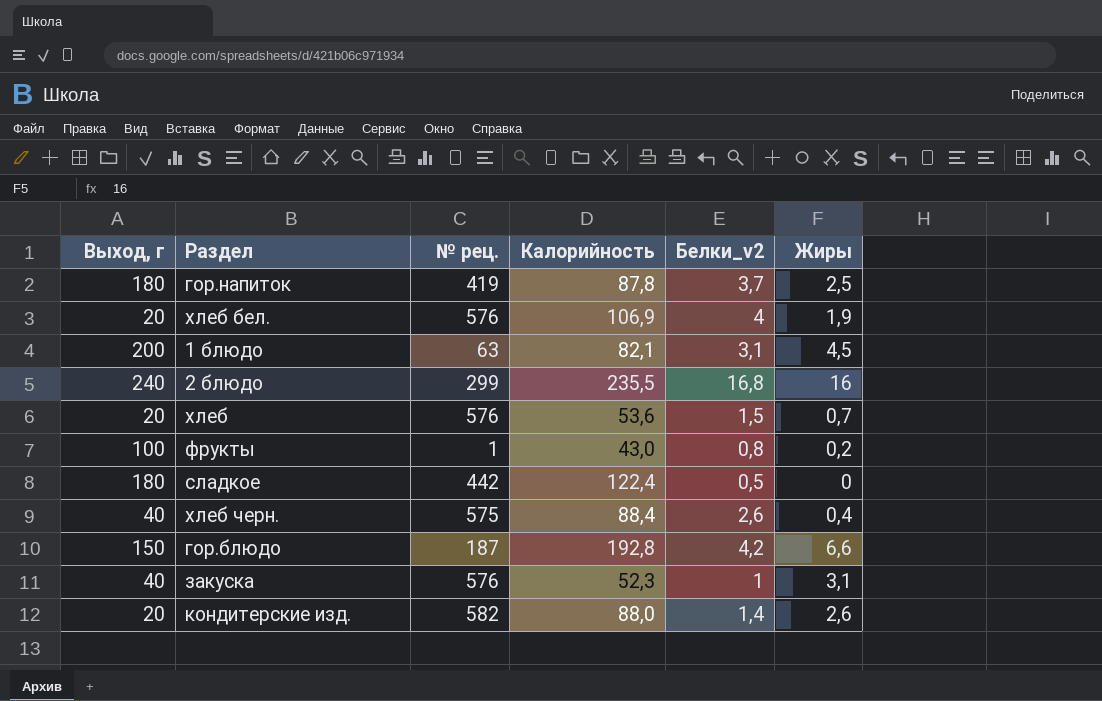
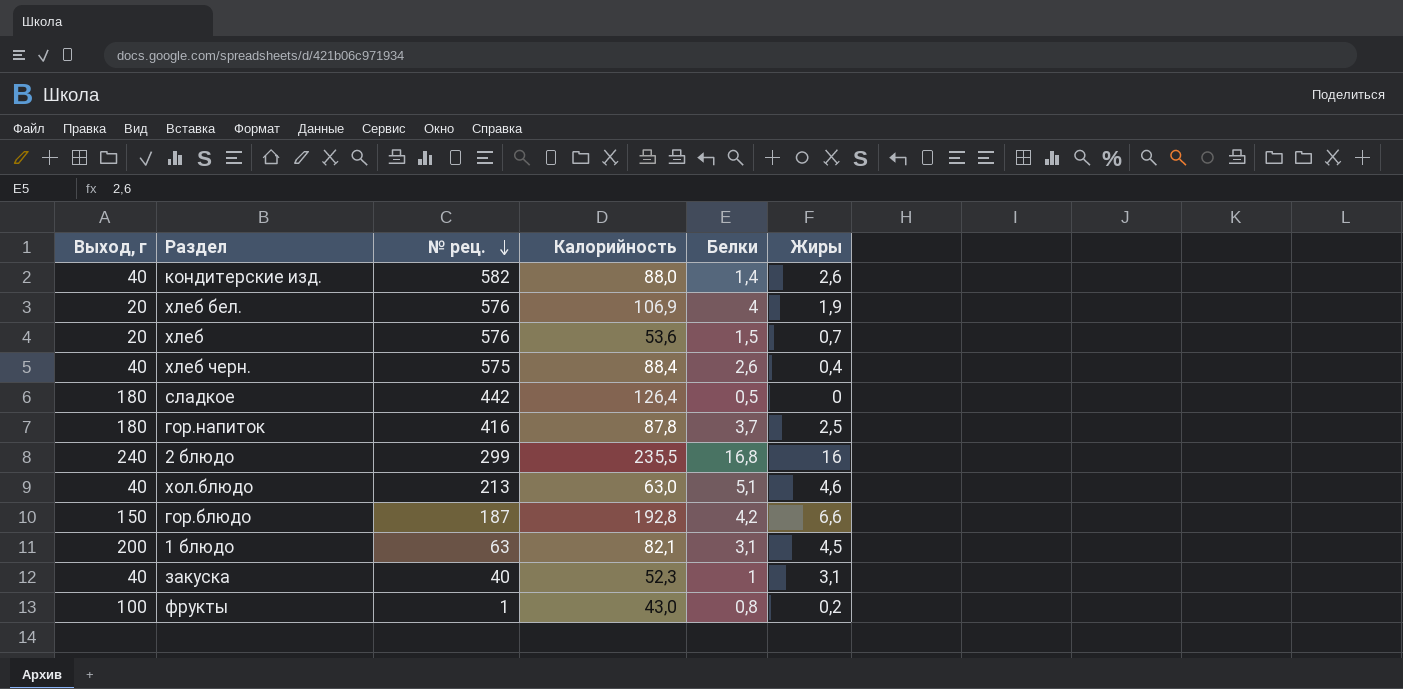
row order: none -> № рец. descending
column name: Белки_v2 -> Белки
кондитерские изд. | Выход, г: 20 -> 40
сладкое | Калорийность: 122,4 -> 126,4
гор.напиток | № рец.: 419 -> 416
row хол.блюдо: none -> 40 | 213 | 63,0 | 5,1 | 4,6
закуска | № рец.: 576 -> 40

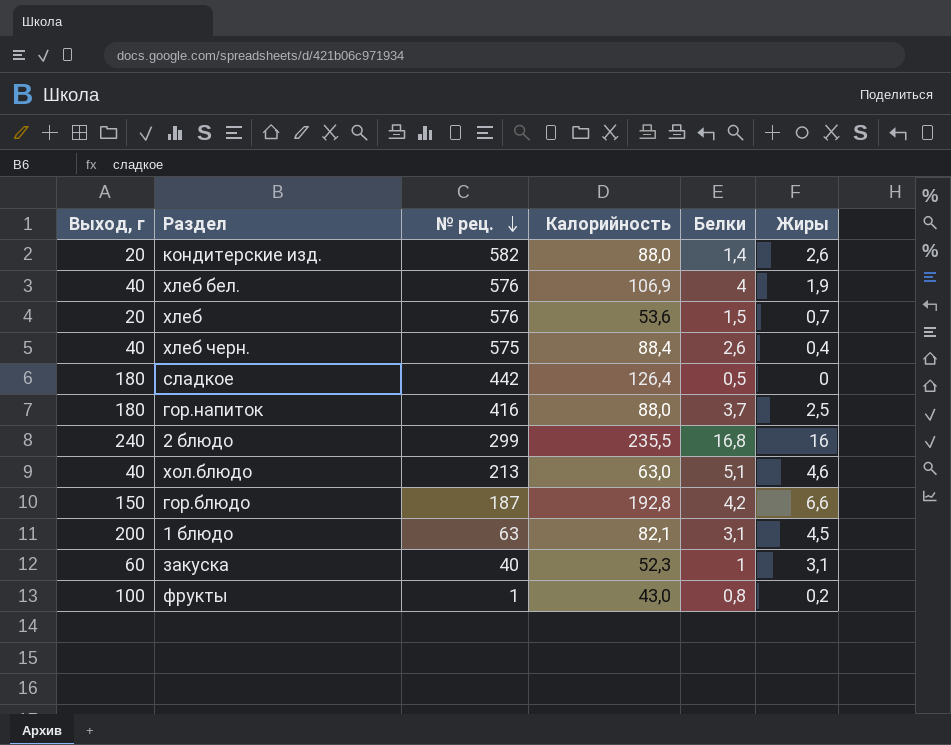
кондитерские изд. | Выход, г: 40 -> 20
хлеб бел. | Выход, г: 20 -> 40
гор.напиток | Калорийность: 87,8 -> 88,0
закуска | Выход, г: 40 -> 60

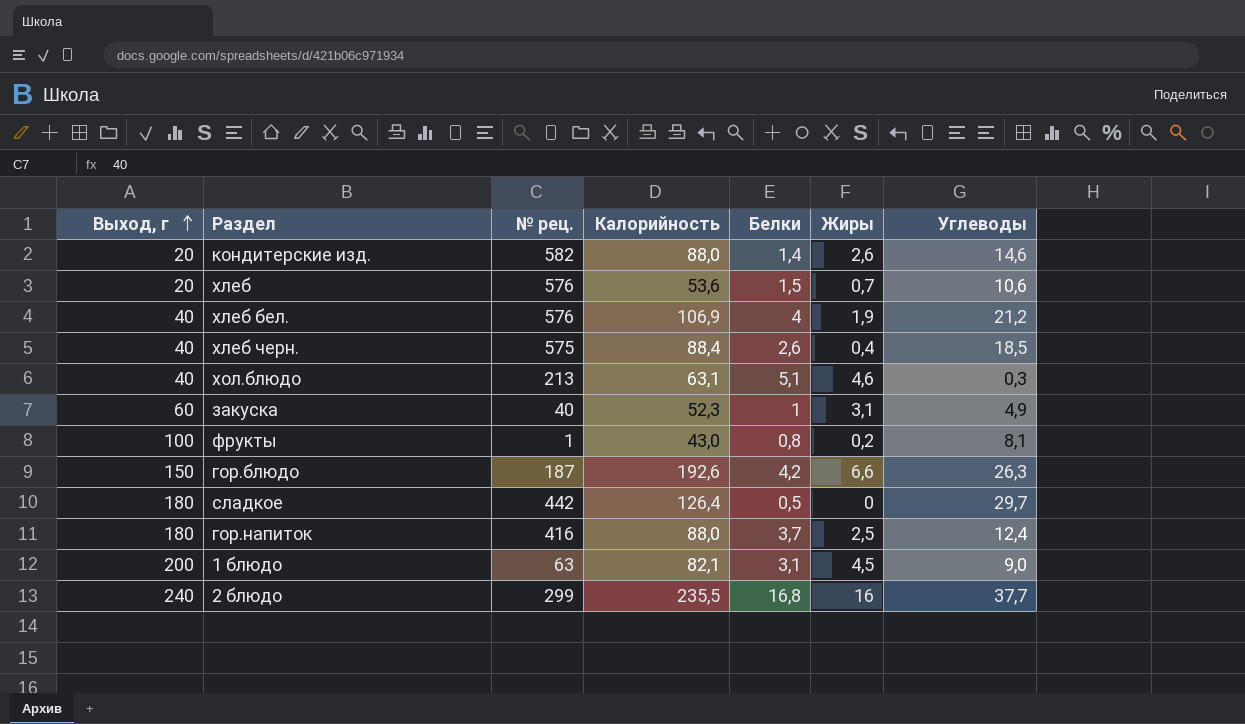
row order: № рец. descending -> Выход, г ascending
column Углеводы | position: none -> 7
хол.блюдо | Калорийность: 63,0 -> 63,1
гор.блюдо | Калорийность: 192,8 -> 192,6

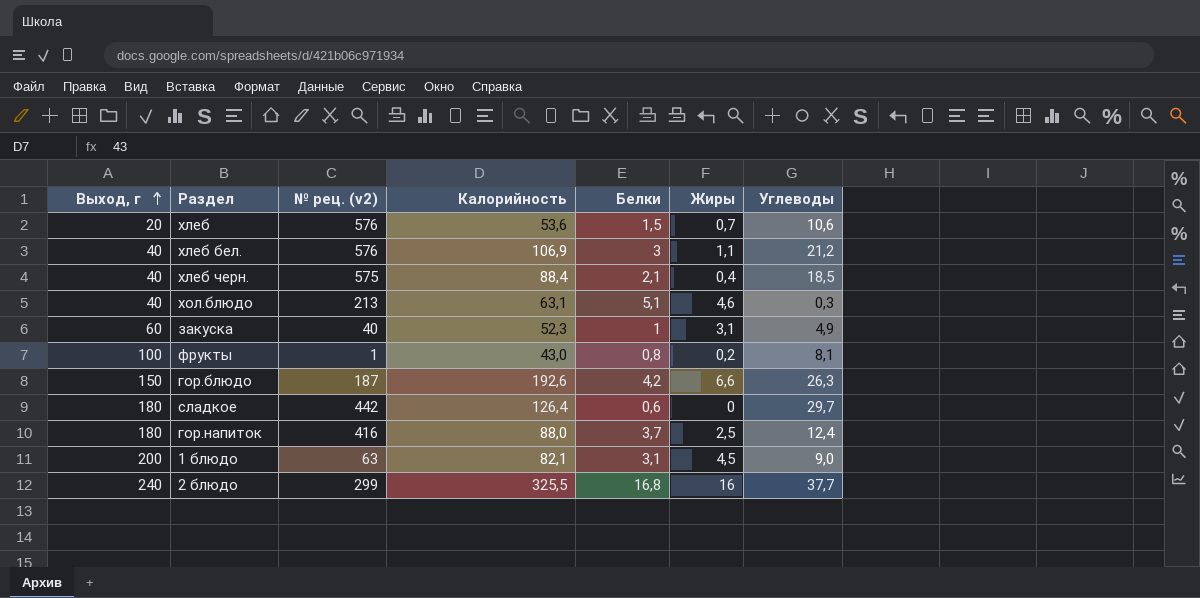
column name: № рец. -> № рец. (v2)
row кондитерские изд.: 20 | 582 | 88,0 | 1,4 | 2,6 | 14,6 -> none
хлеб бел. | Белки: 4 -> 3
хлеб бел. | Жиры: 1,9 -> 1,1
хлеб черн. | Белки: 2,6 -> 2,1
сладкое | Белки: 0,5 -> 0,6
2 блюдо | Калорийность: 235,5 -> 325,5

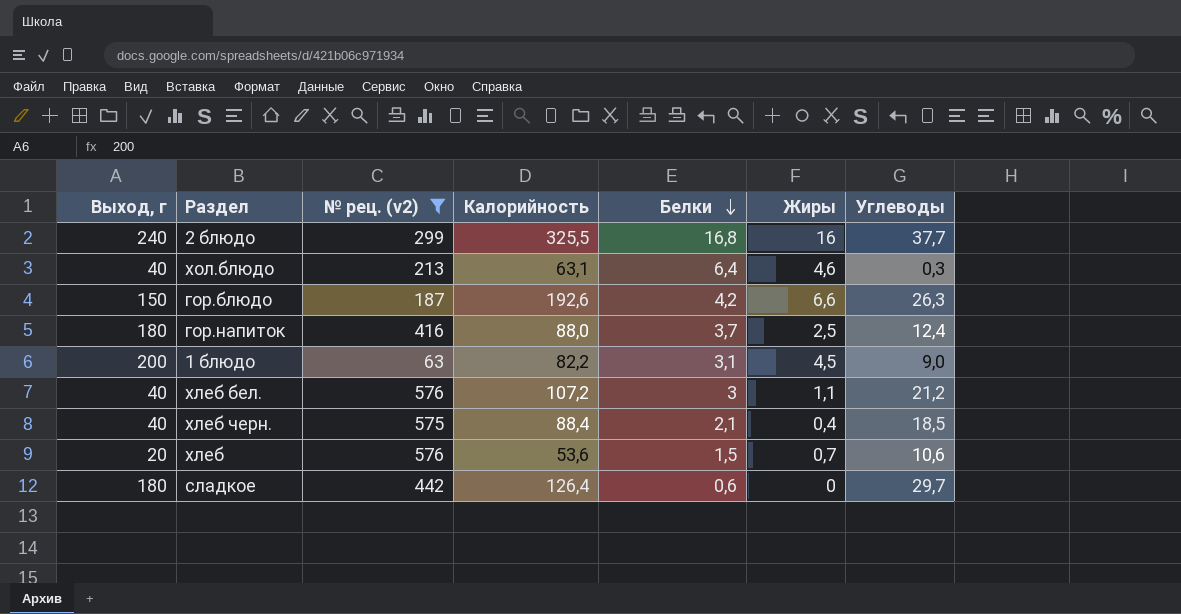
filter: none -> № рец. (v2) >= 63
row order: Выход, г ascending -> Белки descending
хол.блюдо | Белки: 5,1 -> 6,4
1 блюдо | Калорийность: 82,1 -> 82,2
хлеб бел. | Калорийность: 106,9 -> 107,2

